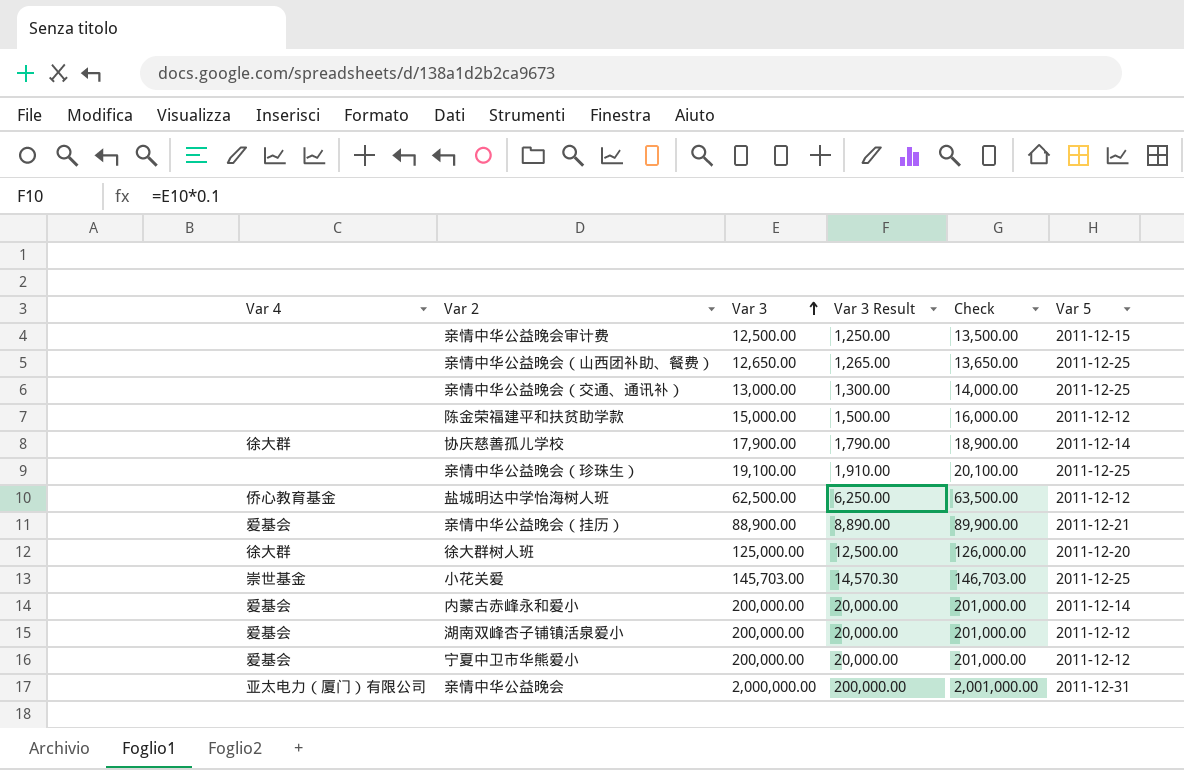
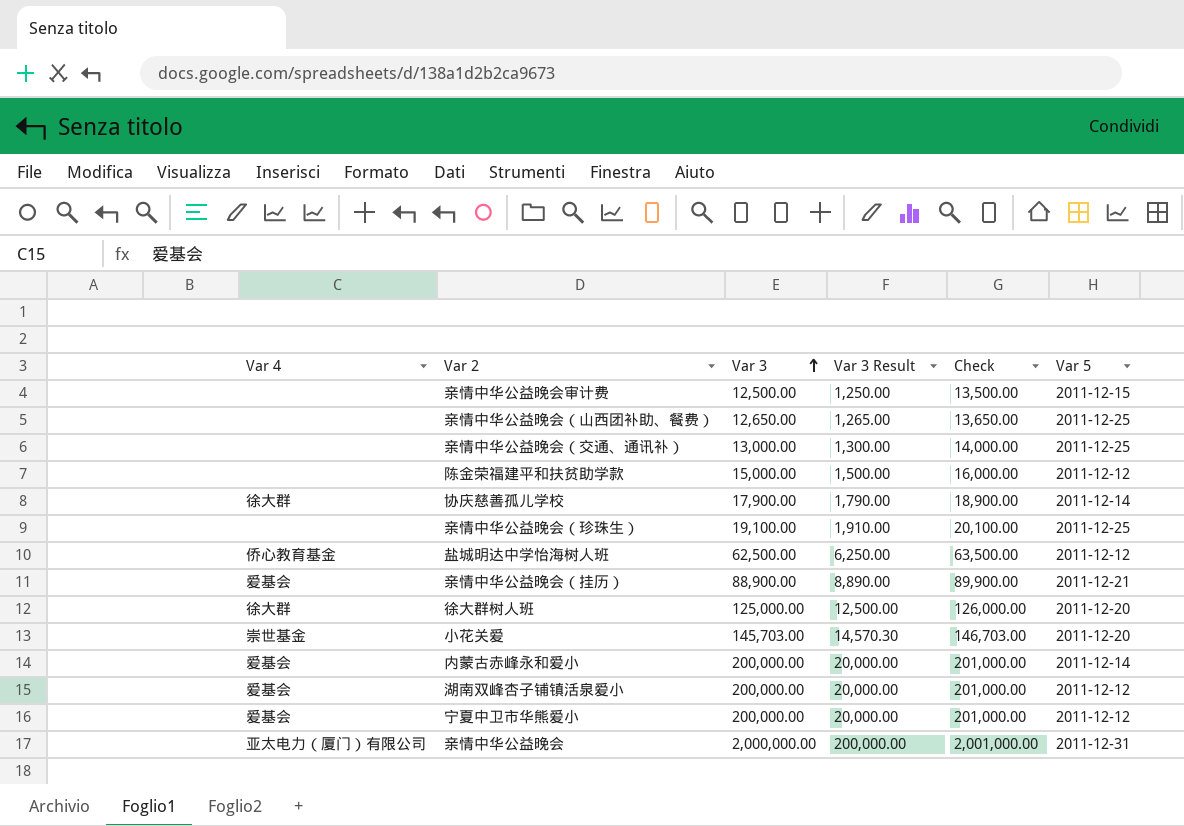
小花关爱 | Var 5: 2011-12-25 -> 2011-12-20

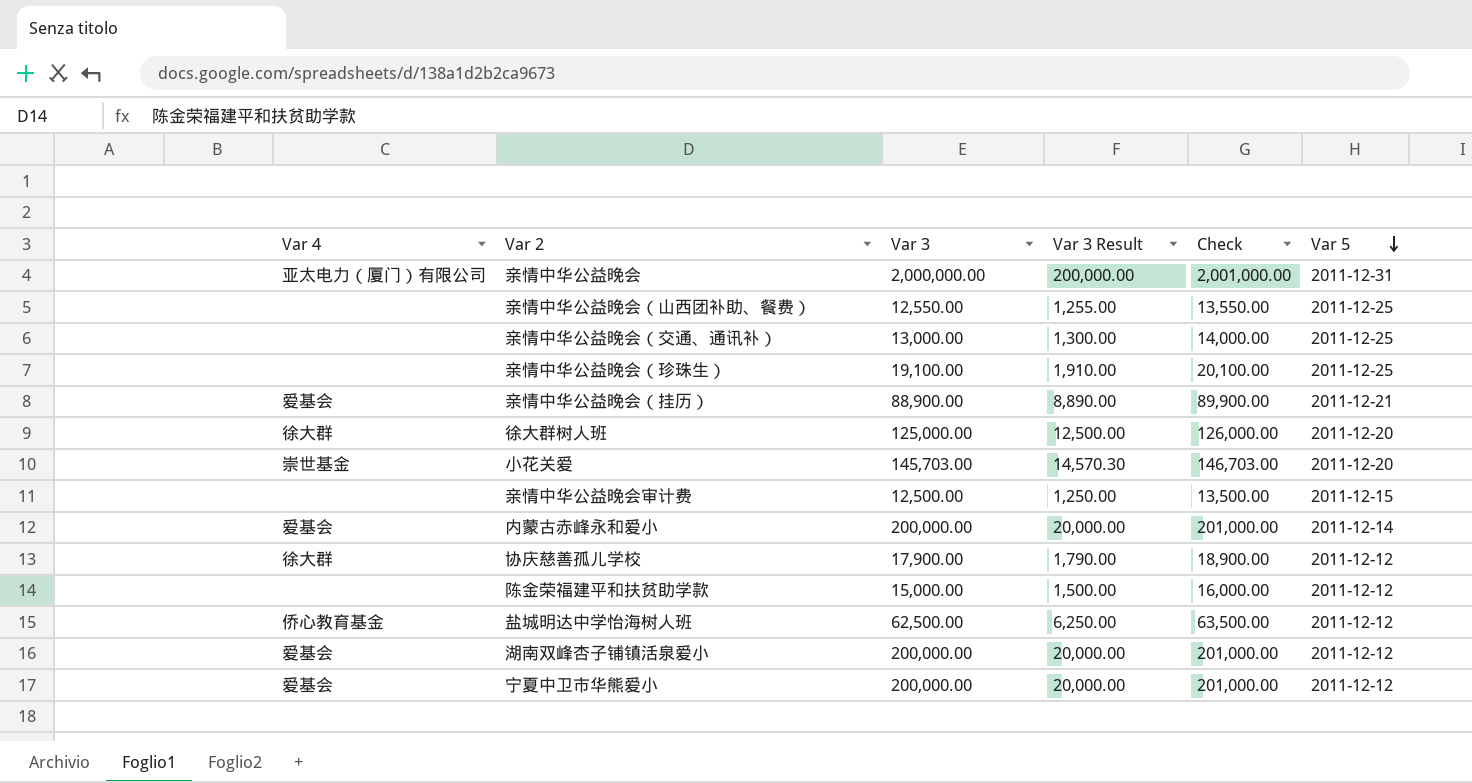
row order: Var 3 ascending -> Var 5 descending
亲情中华公益晚会（山西团补助、餐费） | Var 3: 12,650.00 -> 12,550.00
亲情中华公益晚会（山西团补助、餐费） | Var 3 Result: 1,265.00 -> 1,255.00
亲情中华公益晚会（山西团补助、餐费） | Check: 13,650.00 -> 13,550.00
协庆慈善孤儿学校 | Var 5: 2011-12-14 -> 2011-12-12

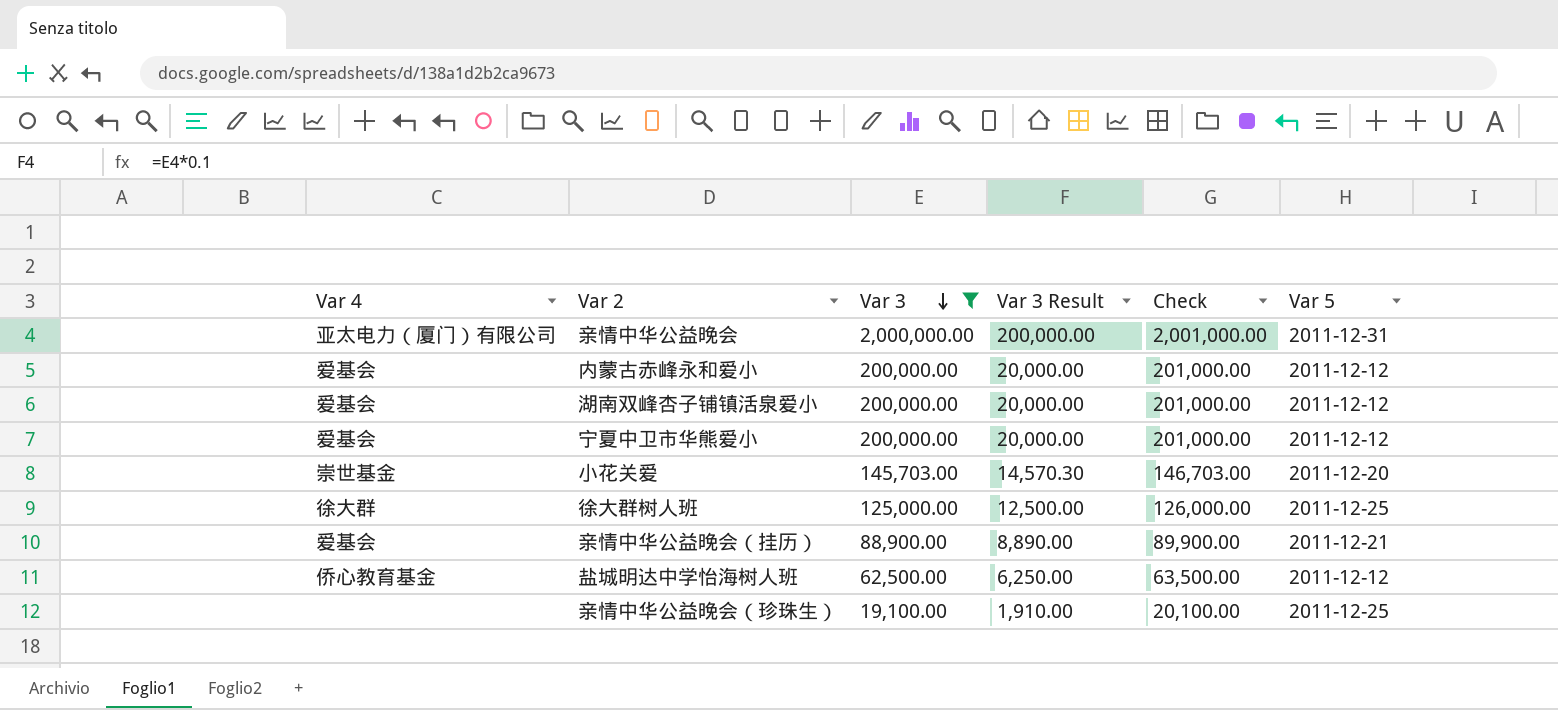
filter: none -> Var 3 >= 19,100.00
row order: Var 5 descending -> Var 3 descending
内蒙古赤峰永和爱小 | Var 5: 2011-12-14 -> 2011-12-12
徐大群树人班 | Var 5: 2011-12-20 -> 2011-12-25

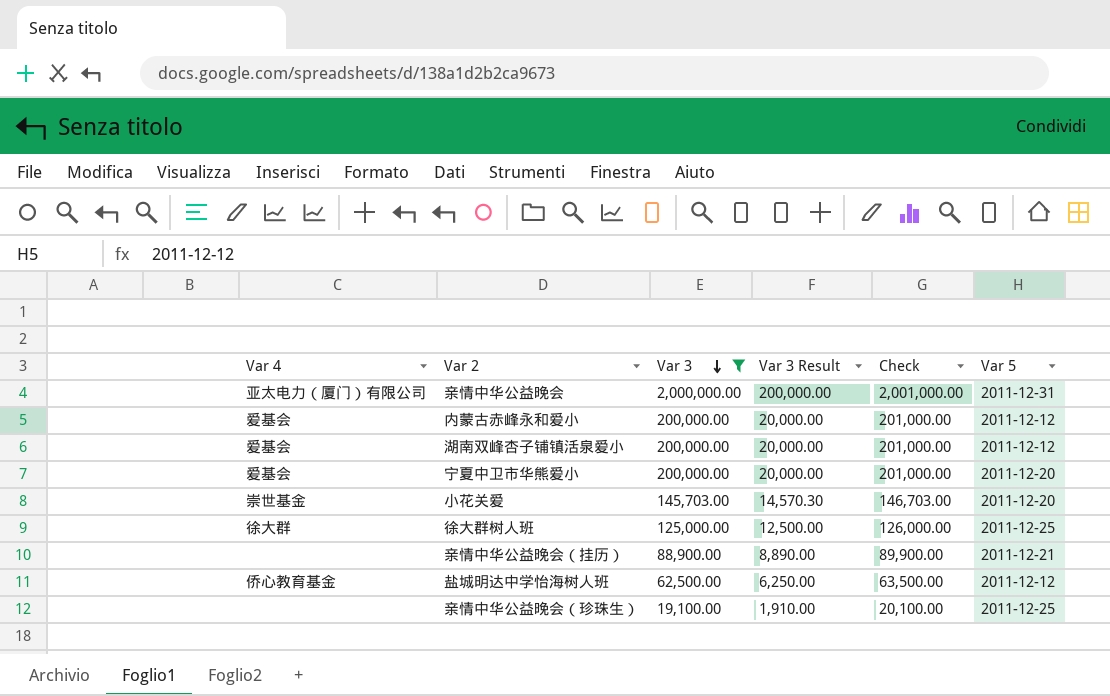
宁夏中卫市华熊爱小 | Var 5: 2011-12-12 -> 2011-12-20
亲情中华公益晚会（挂历） | Var 4: 爱基会 -> none

